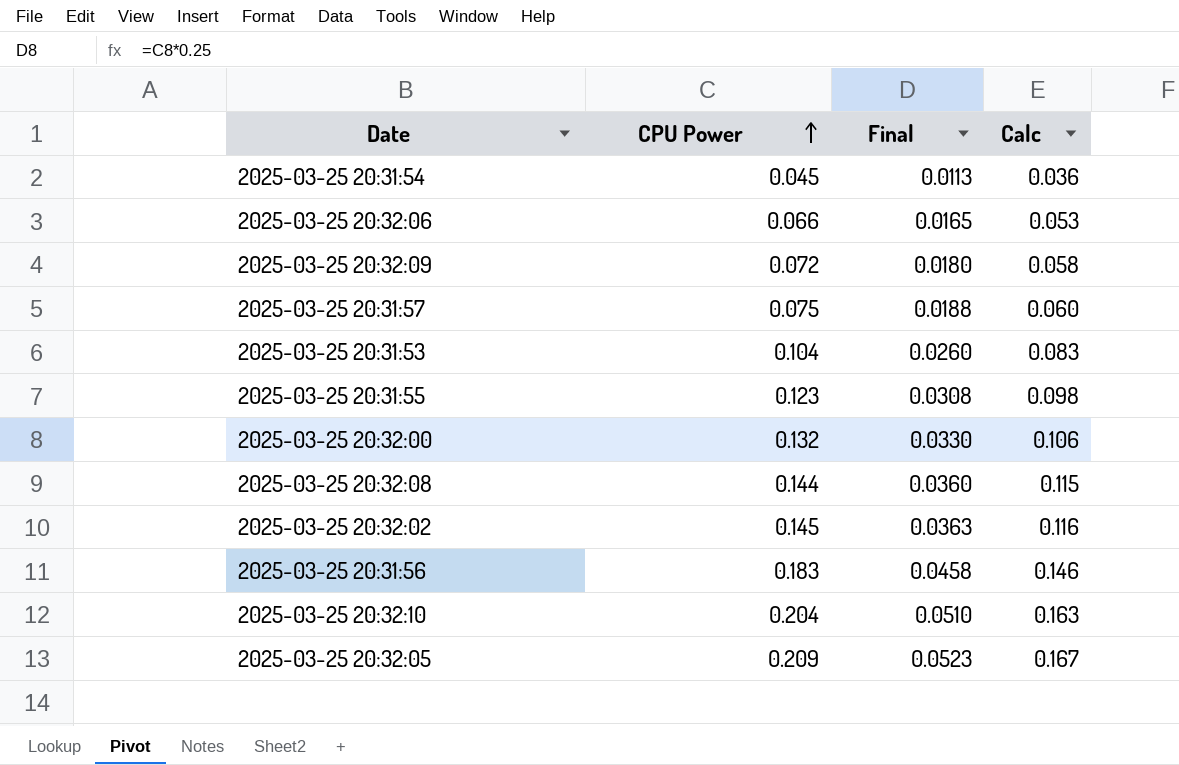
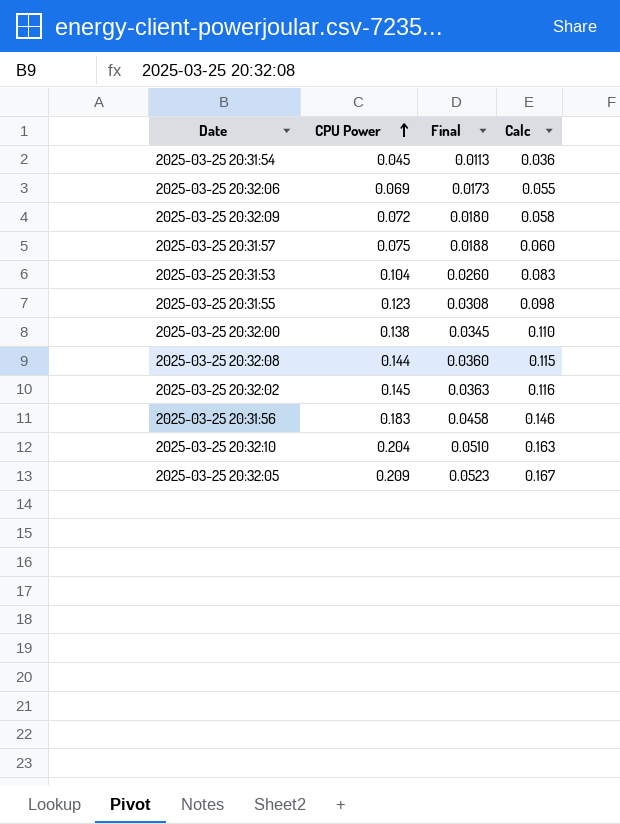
2025-03-25 20:32:06 | CPU Power: 0.066 -> 0.069
2025-03-25 20:32:06 | Final: 0.0165 -> 0.0173
2025-03-25 20:32:06 | Calc: 0.053 -> 0.055
2025-03-25 20:32:00 | CPU Power: 0.132 -> 0.138
2025-03-25 20:32:00 | Final: 0.0330 -> 0.0345
2025-03-25 20:32:00 | Calc: 0.106 -> 0.110

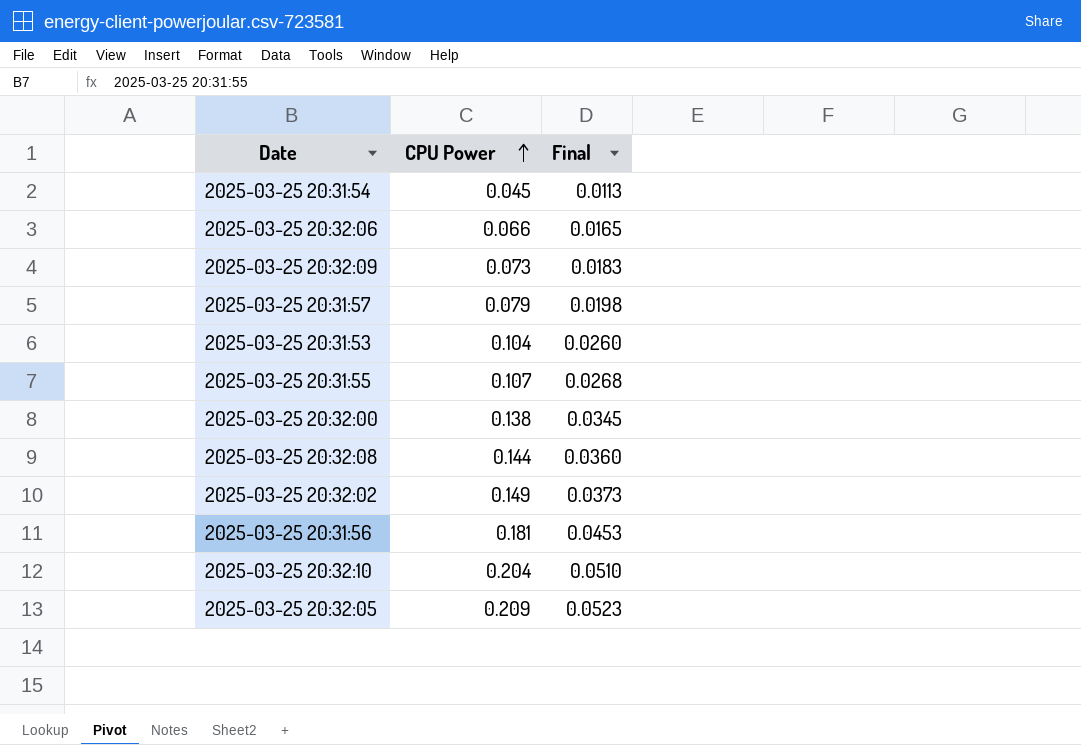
column Calc | formula: [CPU Power] * 0.8 -> none
2025-03-25 20:32:06 | CPU Power: 0.069 -> 0.066
2025-03-25 20:32:06 | Final: 0.0173 -> 0.0165
2025-03-25 20:32:09 | CPU Power: 0.072 -> 0.073
2025-03-25 20:32:09 | Final: 0.0180 -> 0.0183
2025-03-25 20:31:57 | CPU Power: 0.075 -> 0.079
2025-03-25 20:31:57 | Final: 0.0188 -> 0.0198
2025-03-25 20:31:55 | CPU Power: 0.123 -> 0.107
2025-03-25 20:31:55 | Final: 0.0308 -> 0.0268
2025-03-25 20:32:02 | CPU Power: 0.145 -> 0.149
2025-03-25 20:32:02 | Final: 0.0363 -> 0.0373
2025-03-25 20:31:56 | CPU Power: 0.183 -> 0.181
2025-03-25 20:31:56 | Final: 0.0458 -> 0.0453

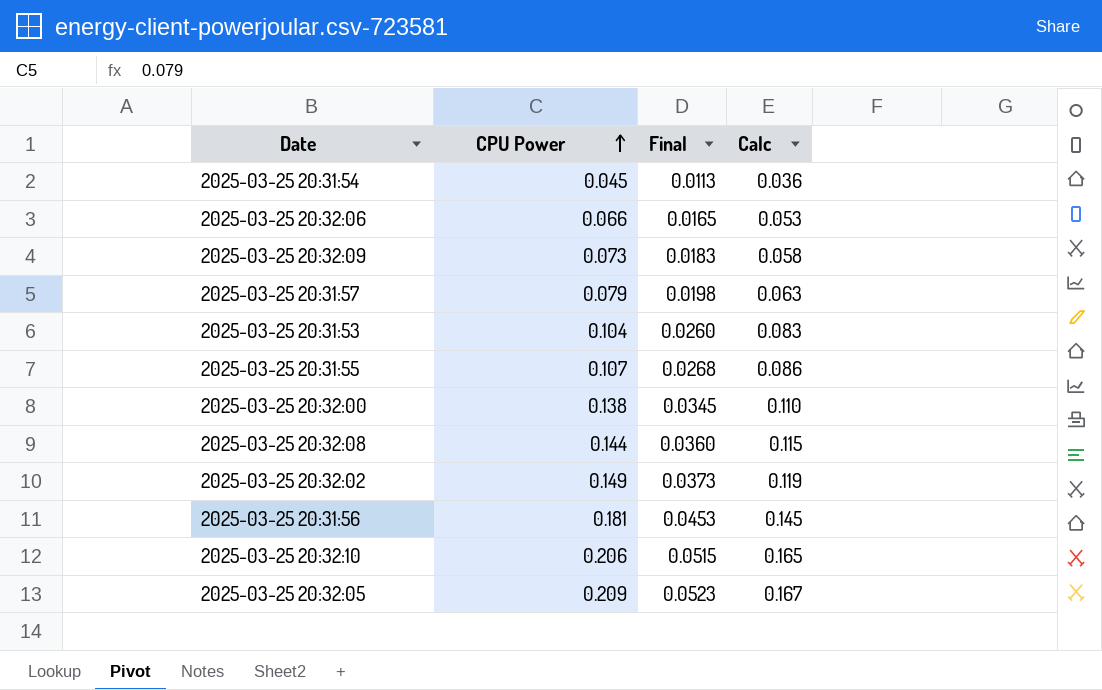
column Calc | formula: none -> [CPU Power] * 0.8
2025-03-25 20:32:10 | CPU Power: 0.204 -> 0.206
2025-03-25 20:32:10 | Final: 0.0510 -> 0.0515

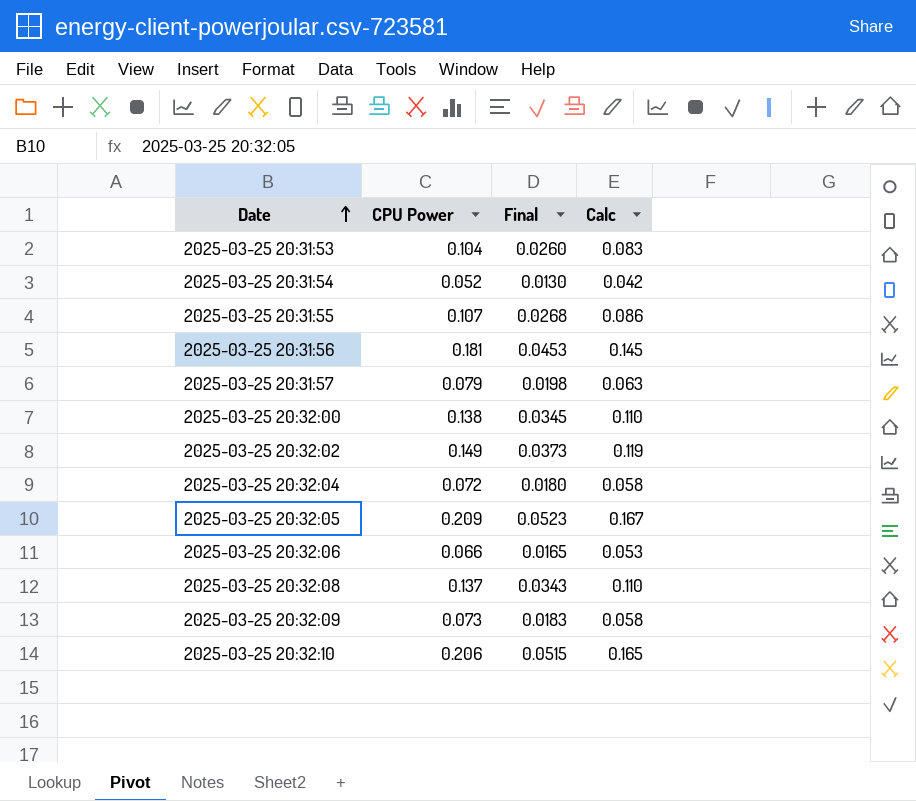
row order: CPU Power ascending -> Date ascending
2025-03-25 20:31:54 | CPU Power: 0.045 -> 0.052
2025-03-25 20:31:54 | Final: 0.0113 -> 0.0130
2025-03-25 20:31:54 | Calc: 0.036 -> 0.042
row 2025-03-25 20:32:04: none -> 0.072 | 0.0180 | 0.058
2025-03-25 20:32:08 | CPU Power: 0.144 -> 0.137
2025-03-25 20:32:08 | Final: 0.0360 -> 0.0343
2025-03-25 20:32:08 | Calc: 0.115 -> 0.110

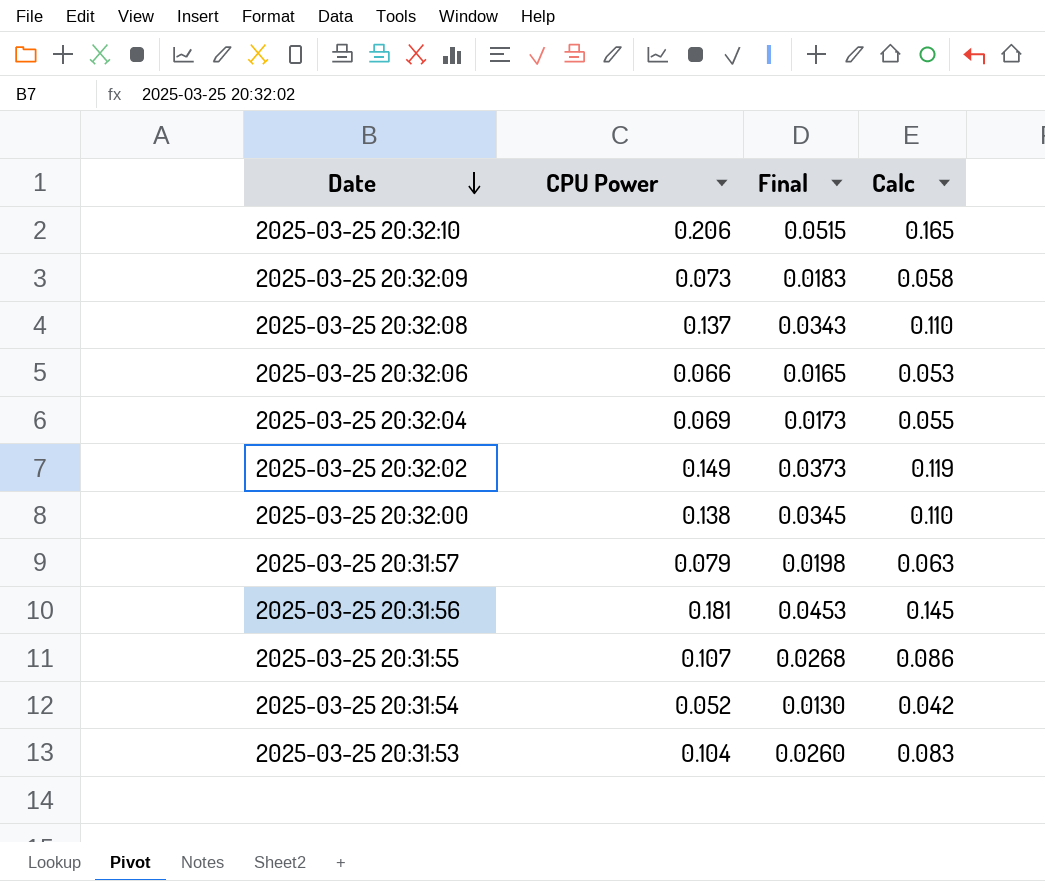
row order: Date ascending -> Date descending
row 2025-03-25 20:32:05: 0.209 | 0.0523 | 0.167 -> none
2025-03-25 20:32:04 | CPU Power: 0.072 -> 0.069
2025-03-25 20:32:04 | Final: 0.0180 -> 0.0173
2025-03-25 20:32:04 | Calc: 0.058 -> 0.055

